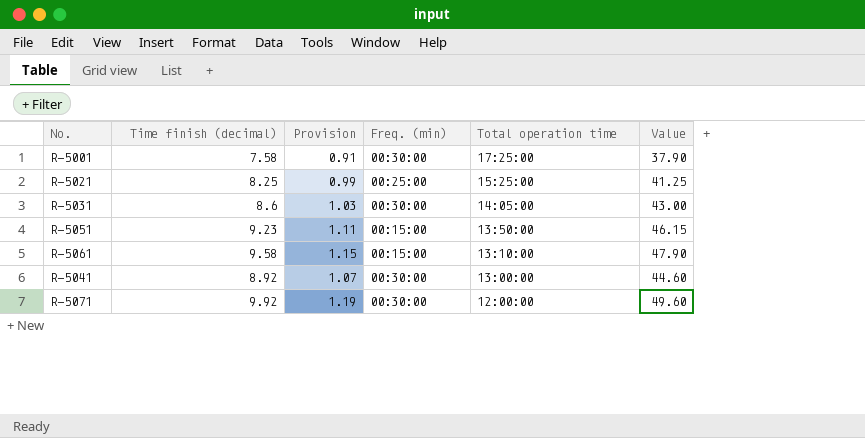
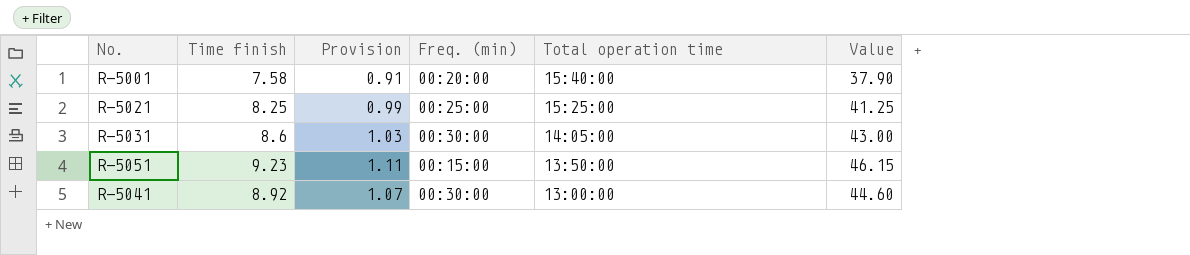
column name: Time finish (decimal) -> Time finish
row R-5061: 9.58 | 1.15 | 00:15:00 | 13:10:00 | 47.90 -> none
row R-5071: 9.92 | 1.19 | 00:30:00 | 12:00:00 | 49.60 -> none
R-5001 | Freq. (min): 00:30:00 -> 00:20:00
R-5001 | Total operation time: 17:25:00 -> 15:40:00

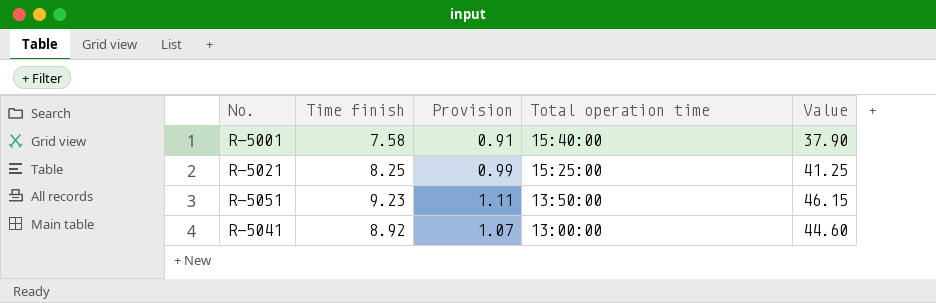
column Freq. (min) | position: 4 -> none
row R-5031: 8.6 | 1.03 | 00:30:00 | 14:05:00 | 43.00 -> none

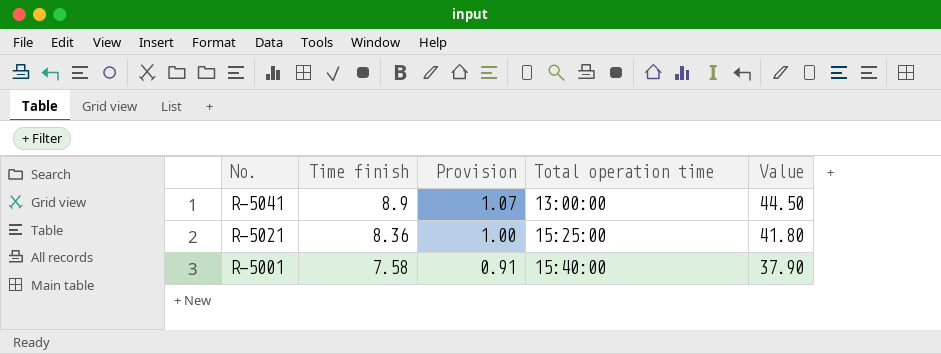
row order: Total operation time descending -> No. descending
row R-5051: 9.23 | 1.11 | 13:50:00 | 46.15 -> none
R-5041 | Time finish: 8.92 -> 8.9
R-5041 | Value: 44.60 -> 44.50
R-5021 | Time finish: 8.25 -> 8.36
R-5021 | Provision: 0.99 -> 1.00
R-5021 | Value: 41.25 -> 41.80

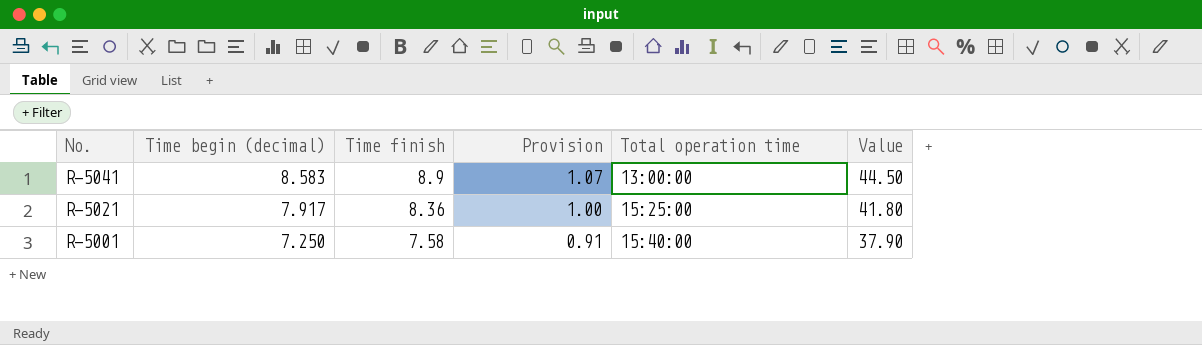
column Time begin (decimal) | position: none -> 2

